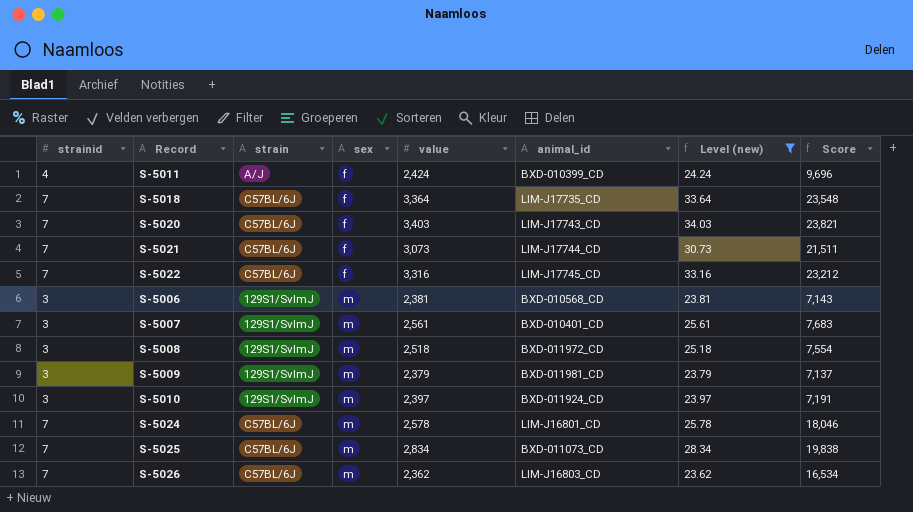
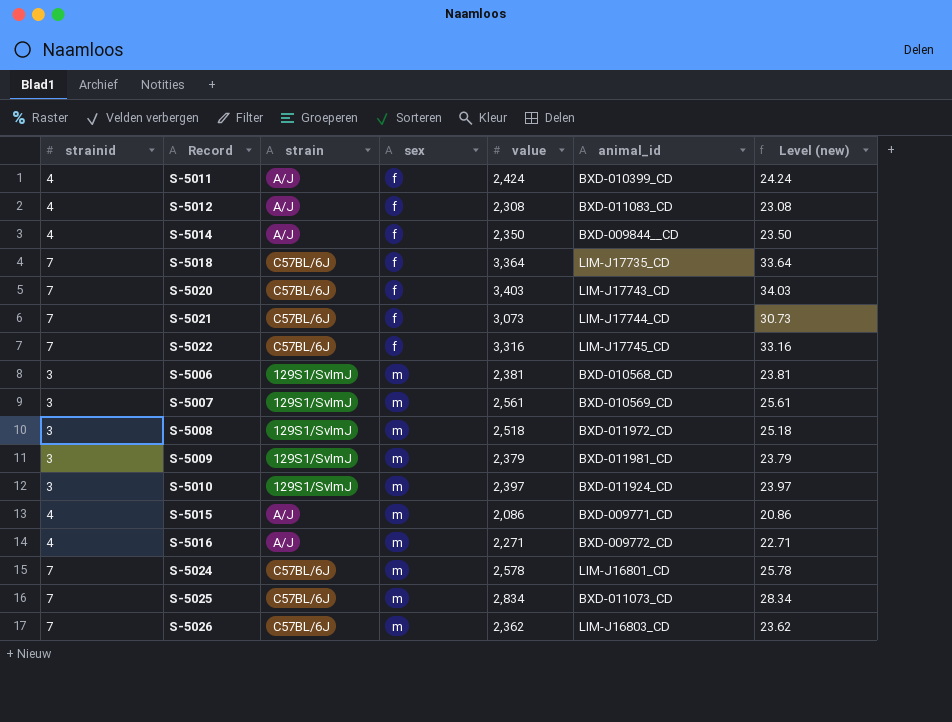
filter: Level (new) >= 23.62 -> none
column Score | formula: [strainid] * [value] -> none
S-5007 | animal_id: BXD-010401_CD -> BXD-010569_CD

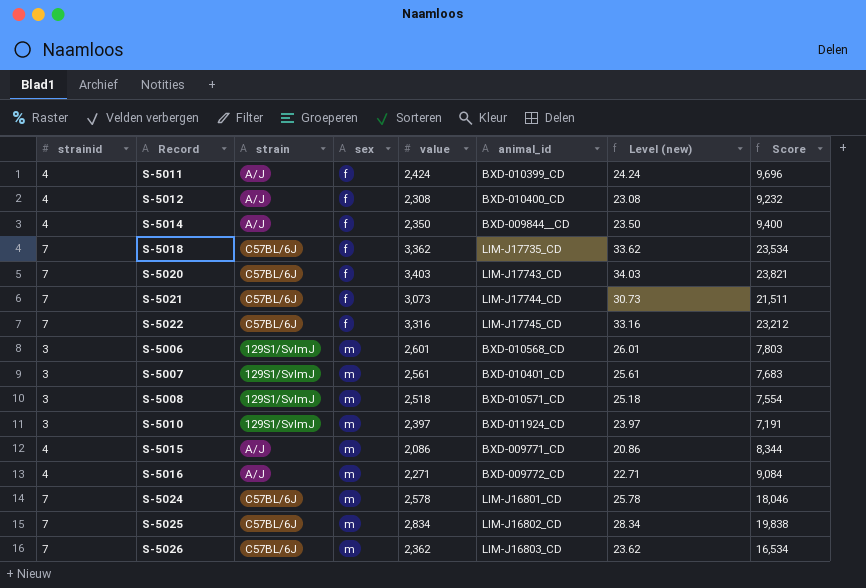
column Score | formula: none -> [strainid] * [value]
row S-5009: 3 | 129S1/SvImJ | m | 2,379 | BXD-011981_CD | 23.79 -> none
S-5012 | animal_id: BXD-011083_CD -> BXD-010400_CD
S-5018 | value: 3,364 -> 3,362
S-5018 | Level (new): 33.64 -> 33.62
S-5006 | value: 2,381 -> 2,601
S-5006 | Level (new): 23.81 -> 26.01
S-5007 | animal_id: BXD-010569_CD -> BXD-010401_CD
S-5008 | animal_id: BXD-011972_CD -> BXD-010571_CD
S-5025 | animal_id: BXD-011073_CD -> LIM-J16802_CD

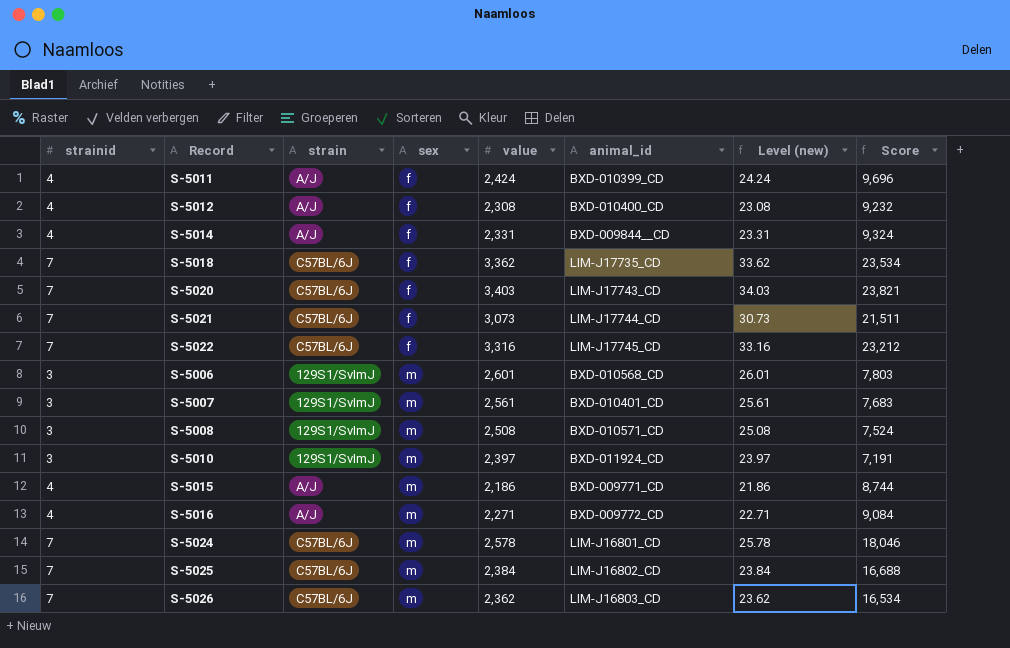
S-5014 | value: 2,350 -> 2,331
S-5014 | Level (new): 23.50 -> 23.31
S-5014 | Score: 9,400 -> 9,324
S-5008 | value: 2,518 -> 2,508
S-5008 | Level (new): 25.18 -> 25.08
S-5008 | Score: 7,554 -> 7,524
S-5015 | value: 2,086 -> 2,186
S-5015 | Level (new): 20.86 -> 21.86
S-5015 | Score: 8,344 -> 8,744
S-5025 | value: 2,834 -> 2,384
S-5025 | Level (new): 28.34 -> 23.84
S-5025 | Score: 19,838 -> 16,688

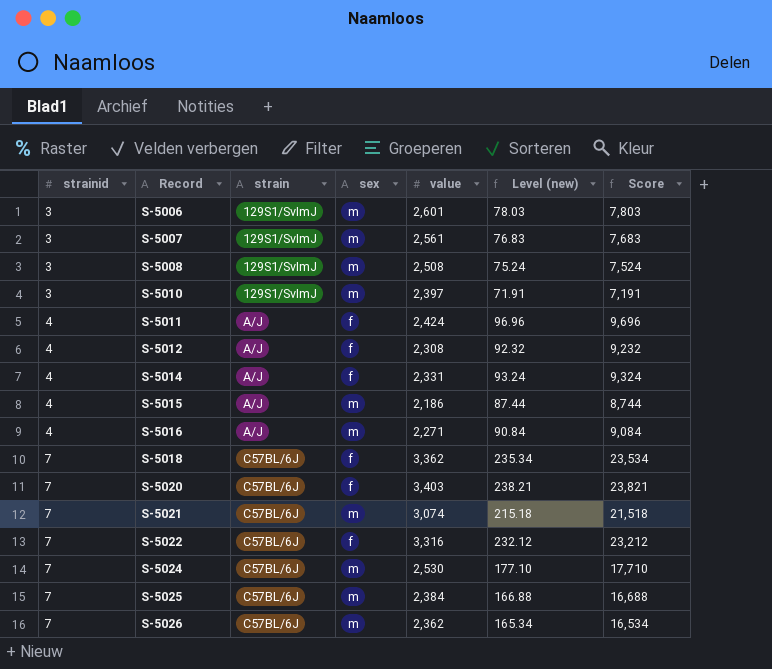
row order: sex ascending -> strainid ascending
column animal_id | position: 6 -> none
column Level (new) | formula: [value] * 0.01 -> [Score] * 0.01
S-5021 | sex: f -> m
S-5021 | value: 3,073 -> 3,074
S-5021 | Score: 21,511 -> 21,518
S-5024 | value: 2,578 -> 2,530
S-5024 | Score: 18,046 -> 17,710

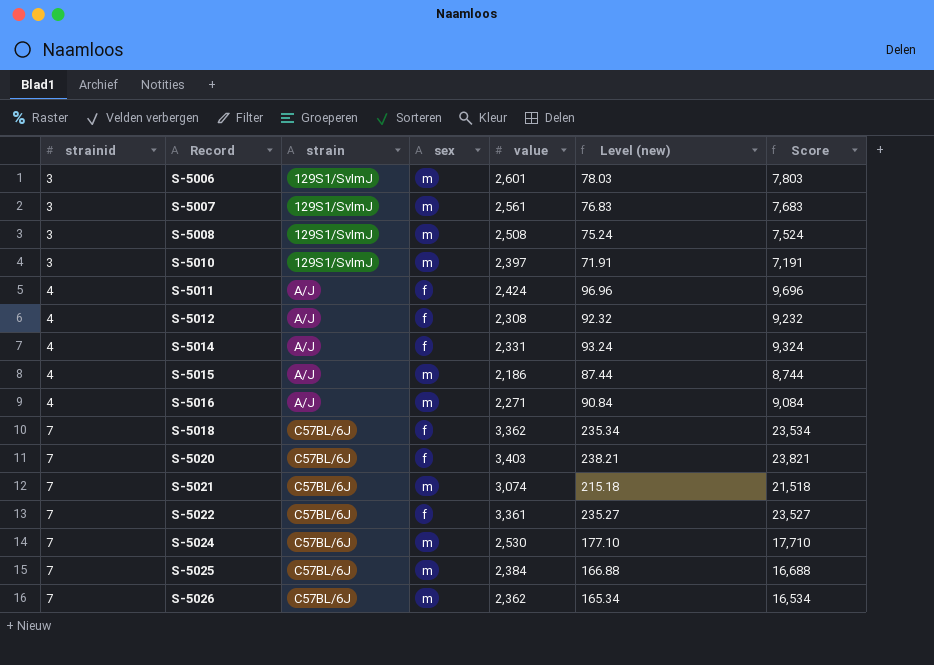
S-5022 | value: 3,316 -> 3,361
S-5022 | Level (new): 232.12 -> 235.27
S-5022 | Score: 23,212 -> 23,527

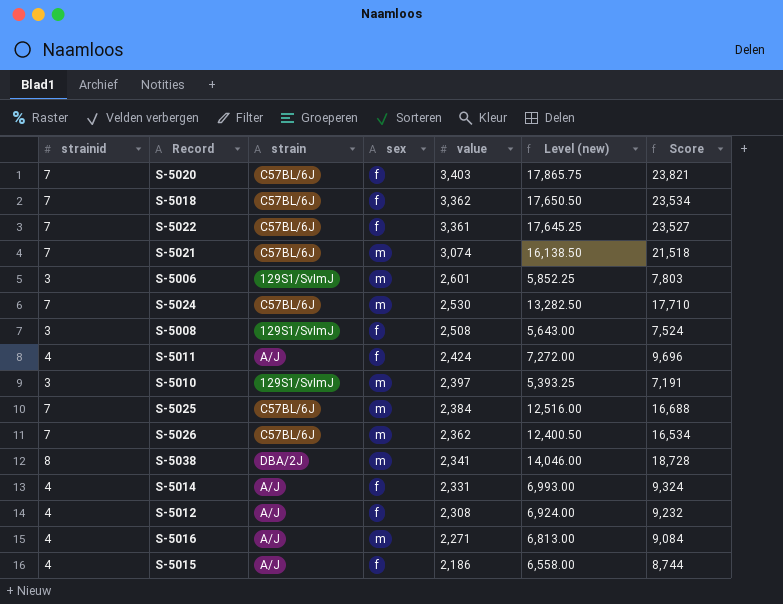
row order: strainid ascending -> value descending
column Level (new) | formula: [Score] * 0.01 -> [Score] * 0.75
row S-5007: 3 | 129S1/SvImJ | m | 2,561 | 76.83 | 7,683 -> none
S-5008 | sex: m -> f
row S-5038: none -> 8 | DBA/2J | m | 2,341 | 14,046.00 | 18,728
S-5015 | sex: m -> f

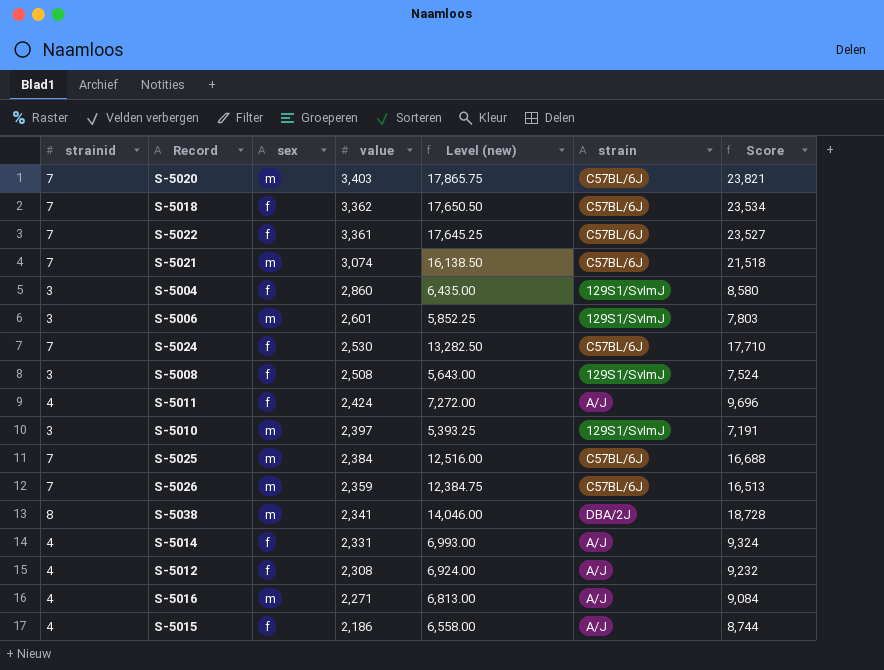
column strain | position: 3 -> 6
S-5020 | sex: f -> m
row S-5004: none -> 3 | f | 2,860 | 6,435.00 | 129S1/SvImJ | 8,580
S-5024 | sex: m -> f
S-5026 | value: 2,362 -> 2,359
S-5026 | Level (new): 12,400.50 -> 12,384.75
S-5026 | Score: 16,534 -> 16,513

